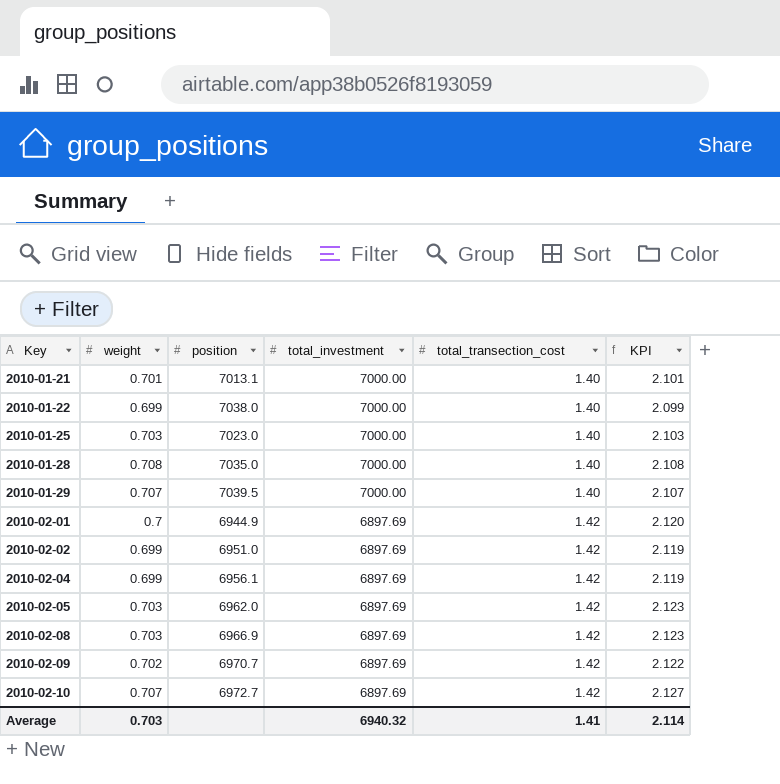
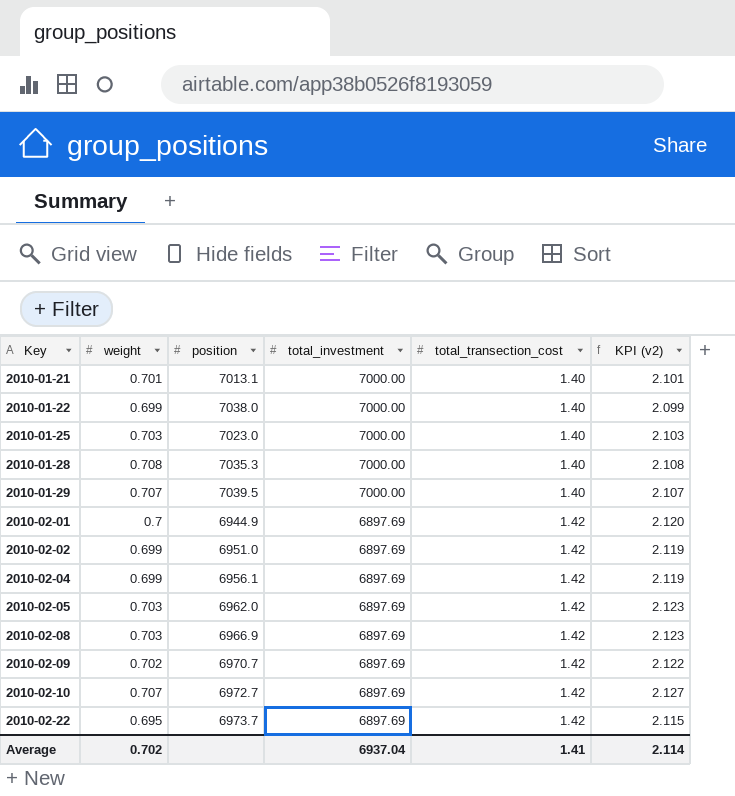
column name: KPI -> KPI (v2)
2010-01-28 | position: 7035.0 -> 7035.3
row 2010-02-22: none -> 0.695 | 6973.7 | 6897.69 | 1.42 | 2.115
Average | weight: 0.703 -> 0.702
Average | total_investment: 6940.32 -> 6937.04

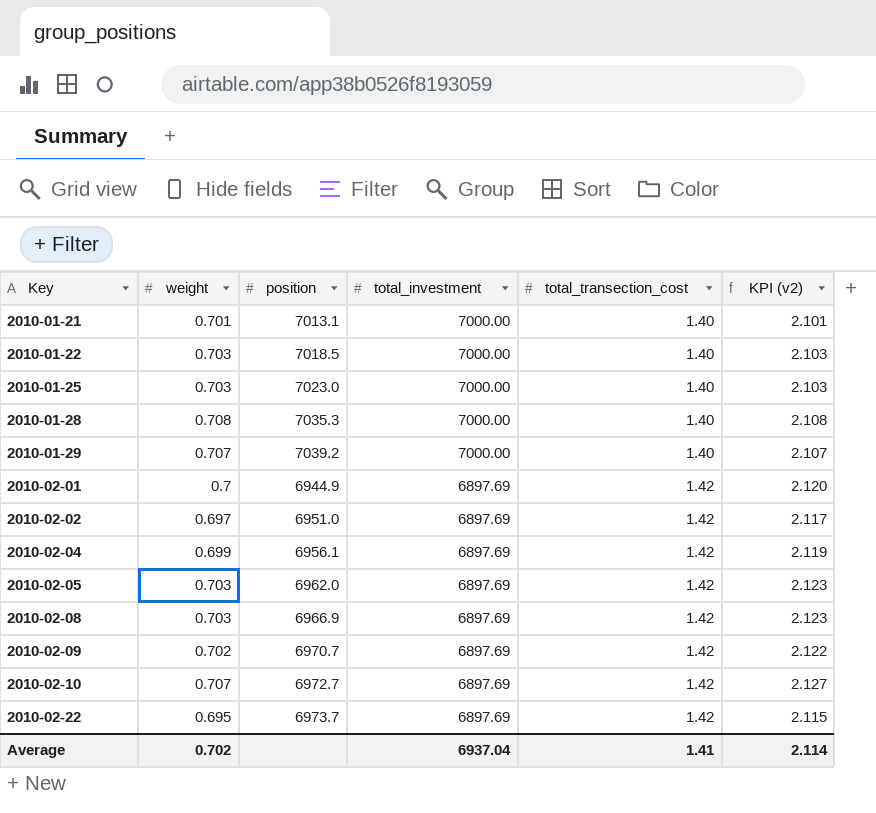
2010-01-22 | weight: 0.699 -> 0.703
2010-01-22 | position: 7038.0 -> 7018.5
2010-01-22 | KPI (v2): 2.099 -> 2.103
2010-01-29 | position: 7039.5 -> 7039.2
2010-02-02 | weight: 0.699 -> 0.697
2010-02-02 | KPI (v2): 2.119 -> 2.117

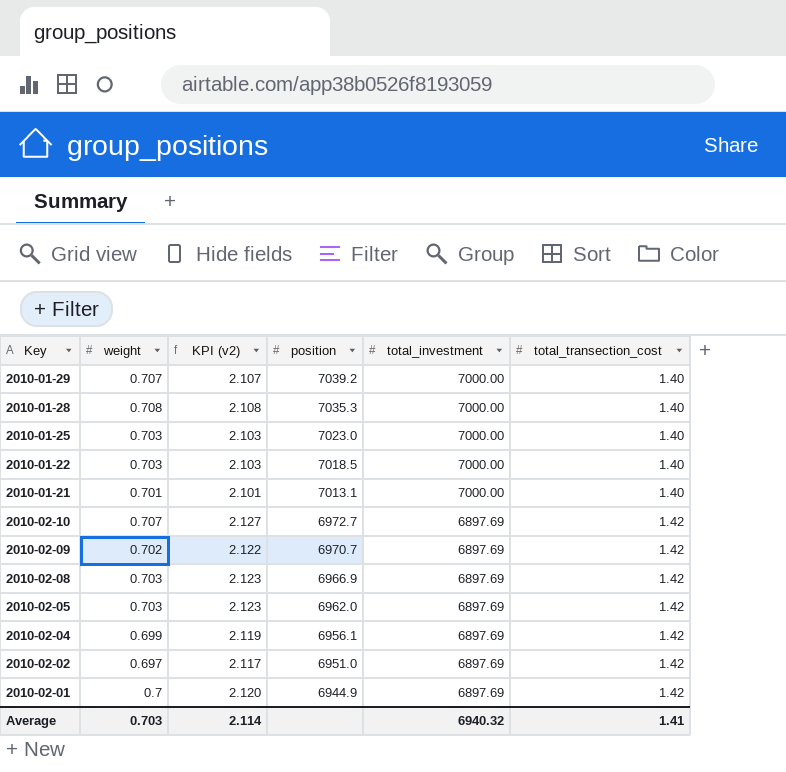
row order: Key ascending -> position descending
column KPI (v2) | position: 6 -> 3
row 2010-02-22: 0.695 | 6973.7 | 6897.69 | 1.42 | 2.115 -> none
Average | weight: 0.702 -> 0.703
Average | total_investment: 6937.04 -> 6940.32

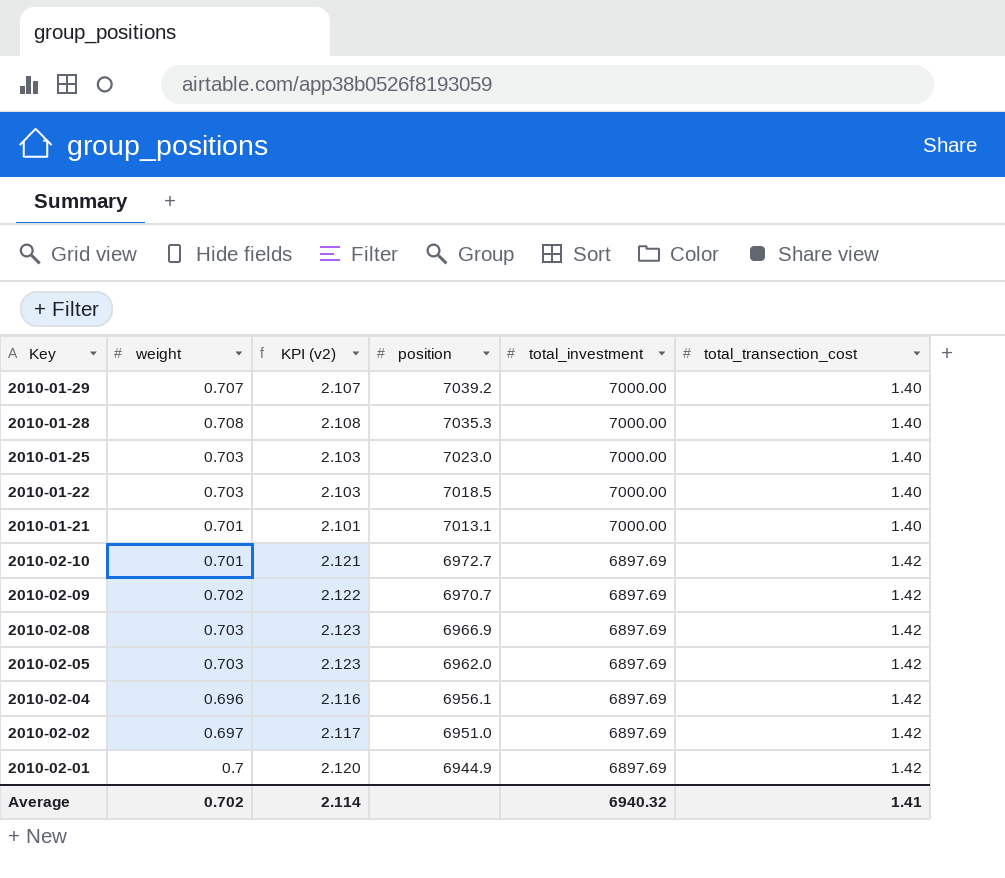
2010-02-10 | weight: 0.707 -> 0.701
2010-02-10 | KPI (v2): 2.127 -> 2.121
2010-02-04 | weight: 0.699 -> 0.696
2010-02-04 | KPI (v2): 2.119 -> 2.116
Average | weight: 0.703 -> 0.702

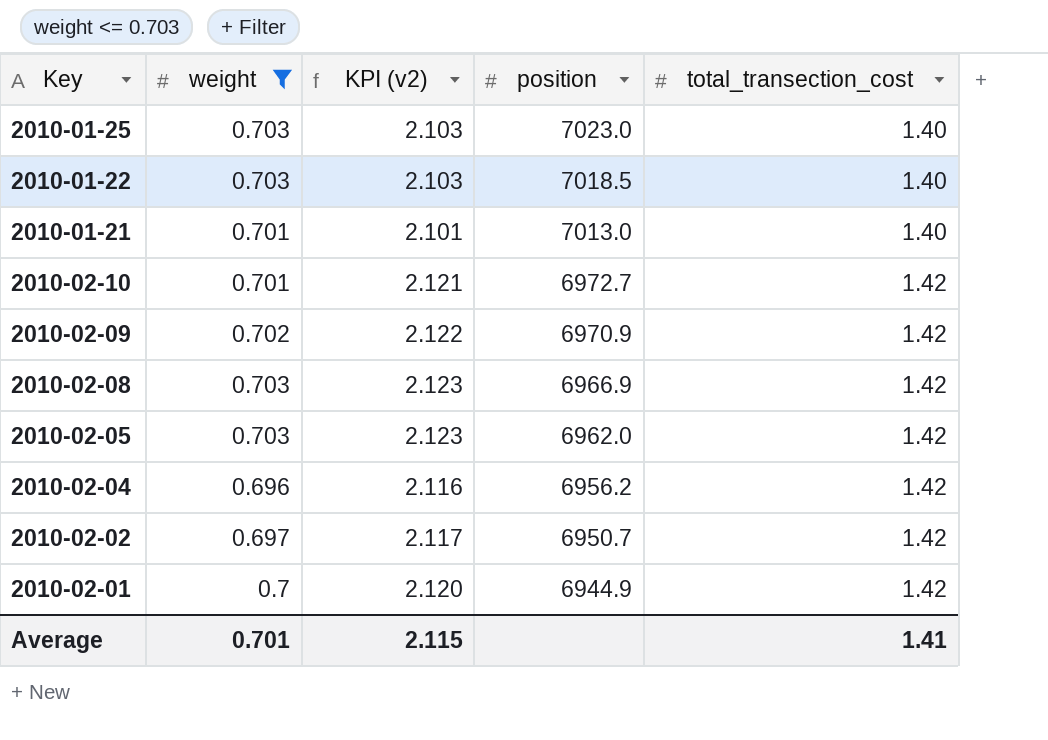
filter: none -> weight <= 0.703
column total_investment | position: 5 -> none
2010-01-21 | position: 7013.1 -> 7013.0
2010-02-09 | position: 6970.7 -> 6970.9
2010-02-04 | position: 6956.1 -> 6956.2
2010-02-02 | position: 6951.0 -> 6950.7
Average | weight: 0.702 -> 0.701
Average | KPI (v2): 2.114 -> 2.115

